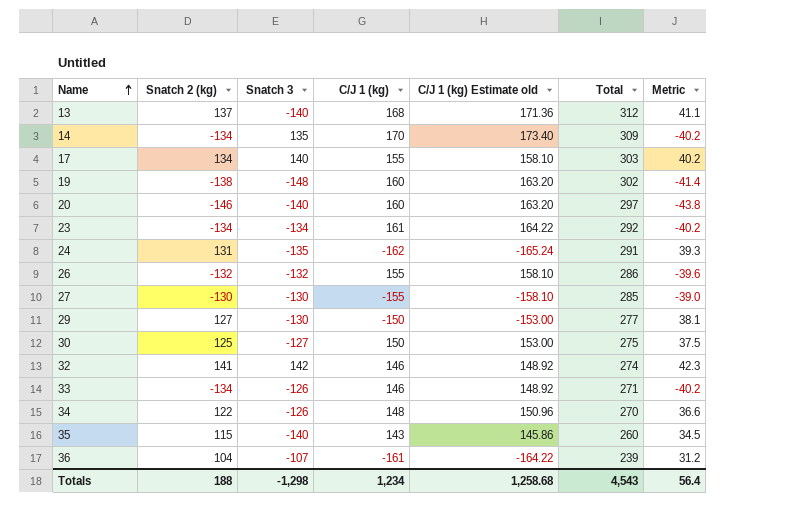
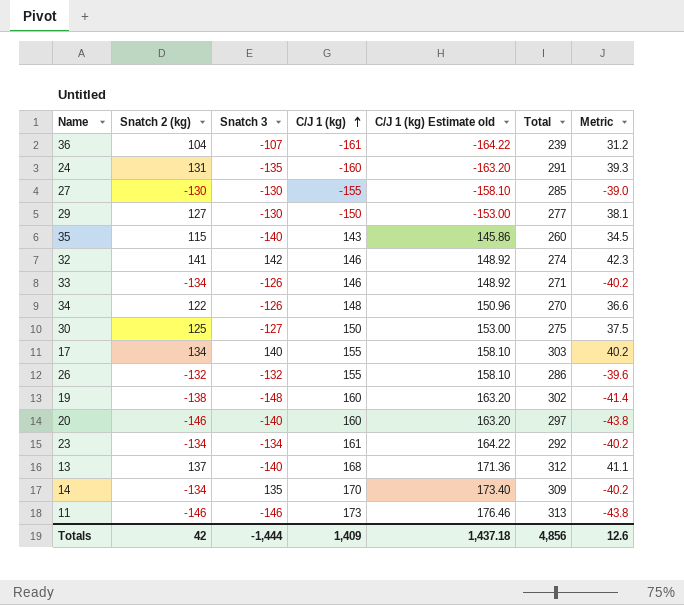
row order: Name ascending -> C/J 1 (kg) ascending
24 | C/J 1 (kg): -162 -> -160
24 | C/J 1 (kg) Estimate old: -165.24 -> -163.20
row 11: none -> -146 | -146 | 173 | 176.46 | 313 | -43.8
Totals | Snatch 2 (kg): 188 -> 42
Totals | Snatch 3: -1,298 -> -1,444
Totals | C/J 1 (kg): 1,234 -> 1,409
Totals | C/J 1 (kg) Estimate old: 1,258.68 -> 1,437.18
Totals | Total: 4,543 -> 4,856
Totals | Metric: 56.4 -> 12.6

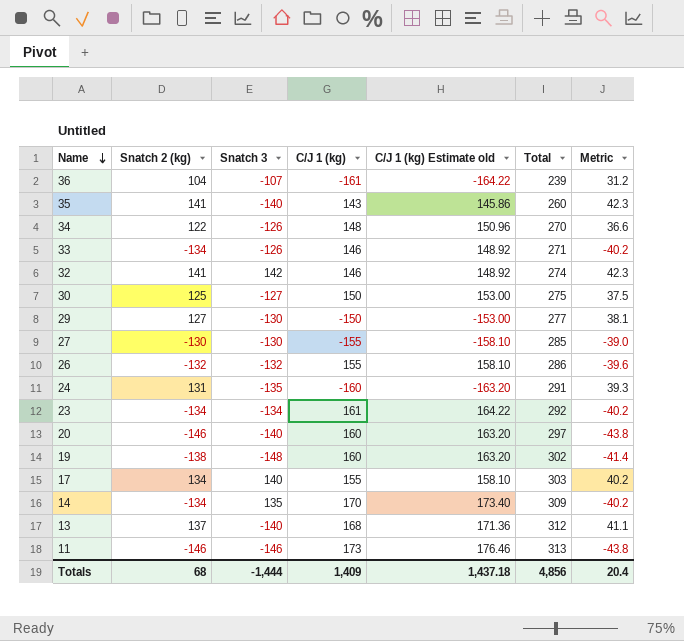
row order: C/J 1 (kg) ascending -> Name descending
35 | Snatch 2 (kg): 115 -> 141
35 | Metric: 34.5 -> 42.3
Totals | Snatch 2 (kg): 42 -> 68
Totals | Metric: 12.6 -> 20.4

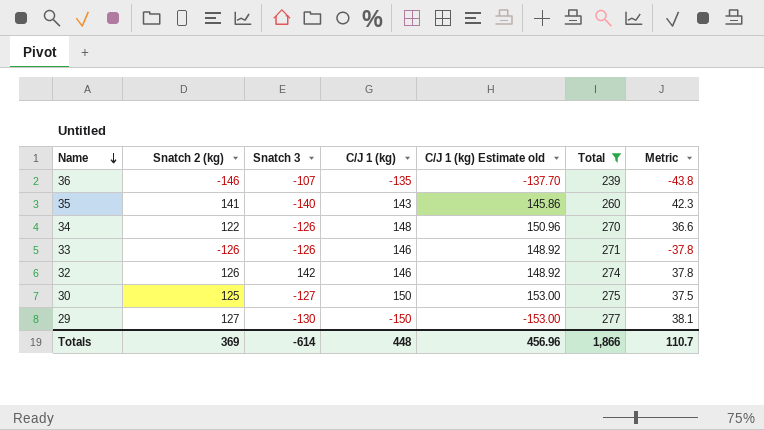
filter: none -> Total <= 277
36 | Snatch 2 (kg): 104 -> -146
36 | C/J 1 (kg): -161 -> -135
36 | C/J 1 (kg) Estimate old: -164.22 -> -137.70
36 | Metric: 31.2 -> -43.8
33 | Snatch 2 (kg): -134 -> -126
33 | Metric: -40.2 -> -37.8
32 | Snatch 2 (kg): 141 -> 126
32 | Metric: 42.3 -> 37.8
Totals | Snatch 2 (kg): 68 -> 369
Totals | Snatch 3: -1,444 -> -614
Totals | C/J 1 (kg): 1,409 -> 448
Totals | C/J 1 (kg) Estimate old: 1,437.18 -> 456.96
Totals | Total: 4,856 -> 1,866
Totals | Metric: 20.4 -> 110.7

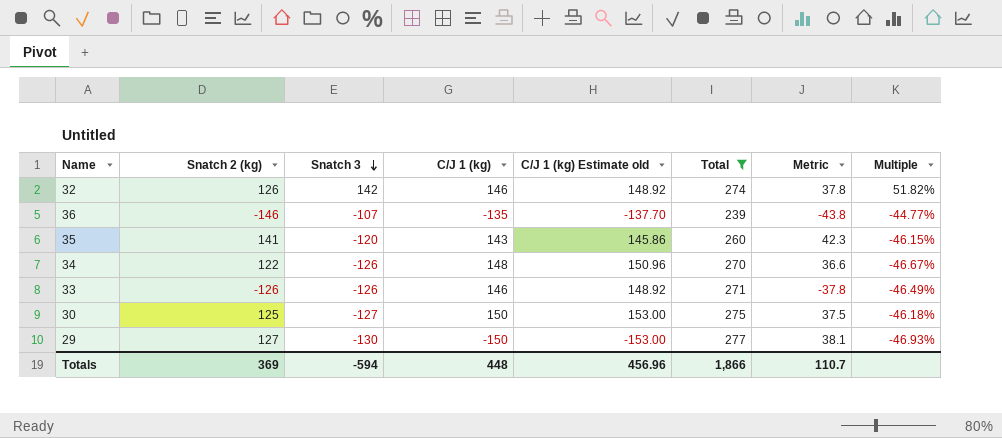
row order: Name descending -> Snatch 3 descending
column Multiple | formula: none -> [Snatch 3] / [Total]
35 | Snatch 3: -140 -> -120
Totals | Snatch 3: -614 -> -594

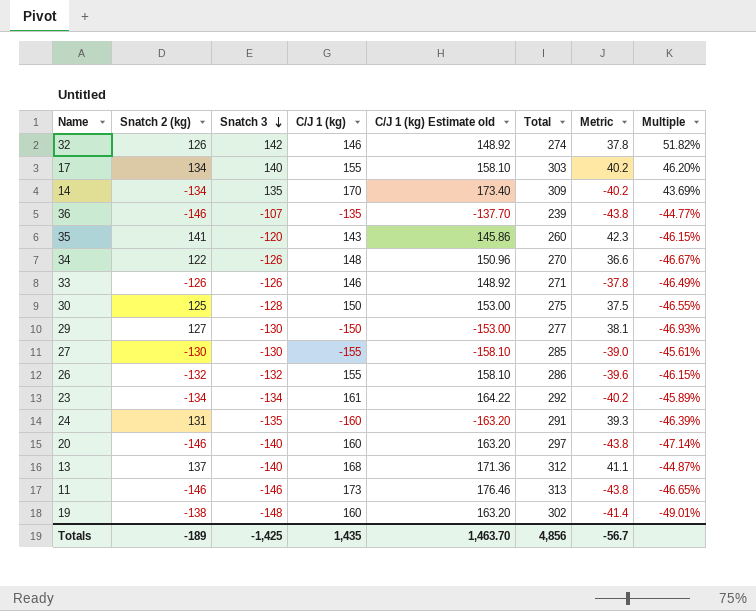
filter: Total <= 277 -> none
30 | Snatch 3: -127 -> -128
30 | Multiple: -46.18% -> -46.55%
Totals | Snatch 2 (kg): 369 -> -189
Totals | Snatch 3: -594 -> -1,425
Totals | C/J 1 (kg): 448 -> 1,435
Totals | C/J 1 (kg) Estimate old: 456.96 -> 1,463.70
Totals | Total: 1,866 -> 4,856
Totals | Metric: 110.7 -> -56.7

